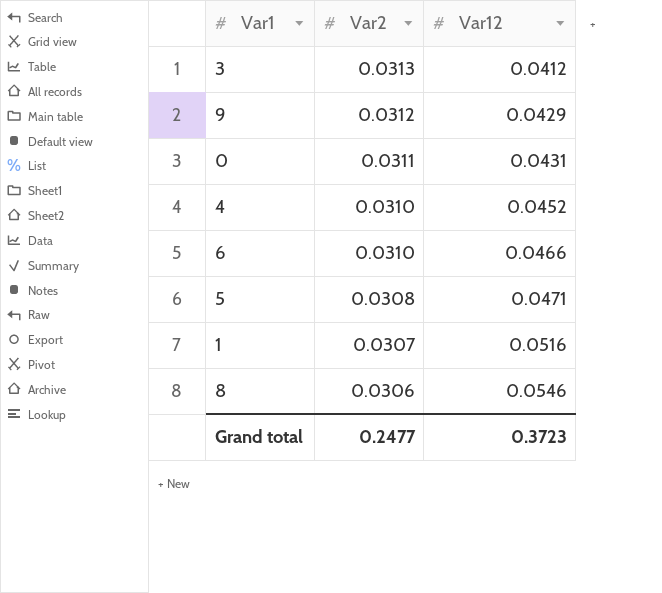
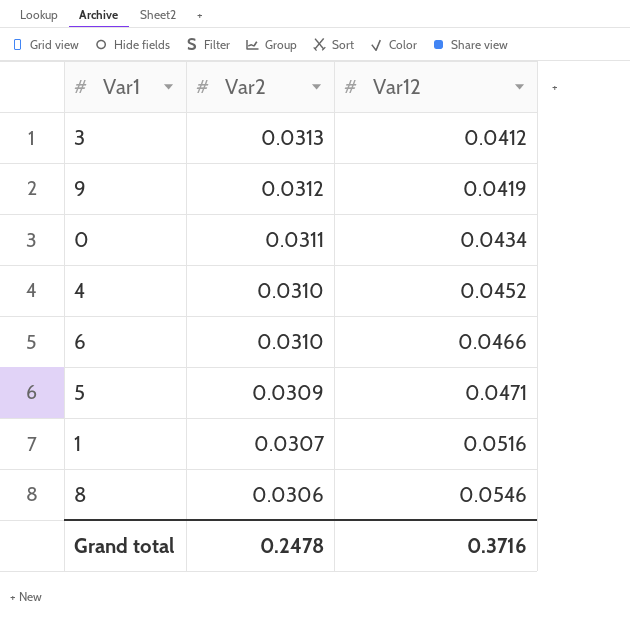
9 | Var12: 0.0429 -> 0.0419
0 | Var12: 0.0431 -> 0.0434
5 | Var2: 0.0308 -> 0.0309
Grand total | Var2: 0.2477 -> 0.2478
Grand total | Var12: 0.3723 -> 0.3716

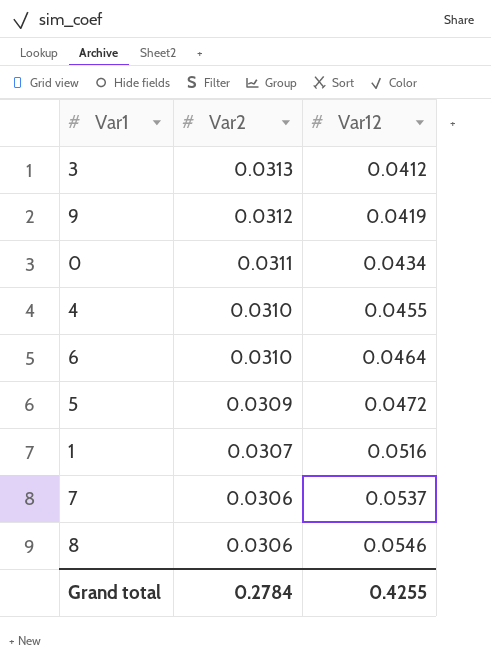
4 | Var12: 0.0452 -> 0.0455
6 | Var12: 0.0466 -> 0.0464
5 | Var12: 0.0471 -> 0.0472
row 7: none -> 0.0306 | 0.0537
Grand total | Var2: 0.2478 -> 0.2784
Grand total | Var12: 0.3716 -> 0.4255

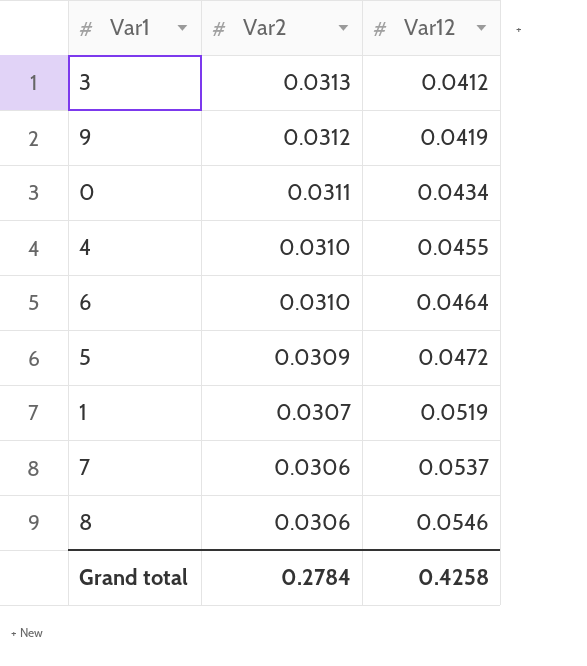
1 | Var12: 0.0516 -> 0.0519
Grand total | Var12: 0.4255 -> 0.4258

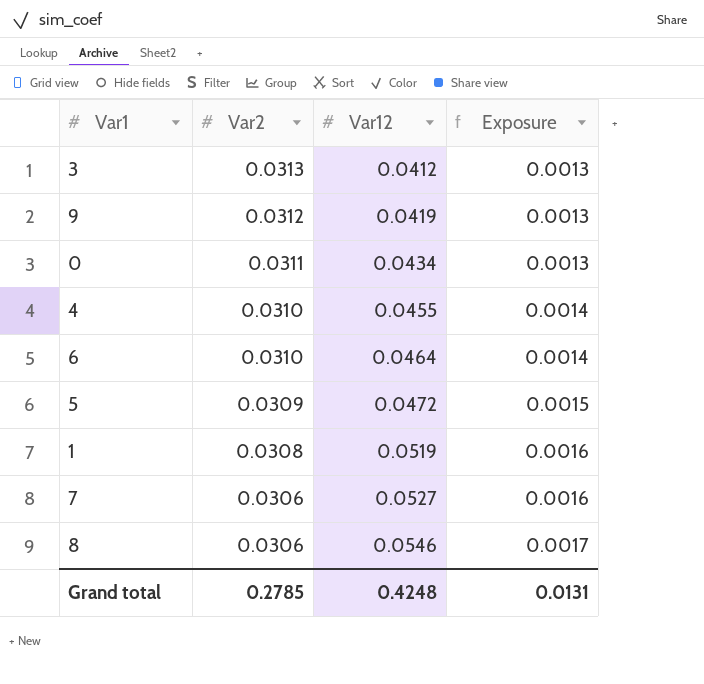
column Exposure | formula: none -> [Var2] * [Var12]
1 | Var2: 0.0307 -> 0.0308
7 | Var12: 0.0537 -> 0.0527
Grand total | Var2: 0.2784 -> 0.2785
Grand total | Var12: 0.4258 -> 0.4248

